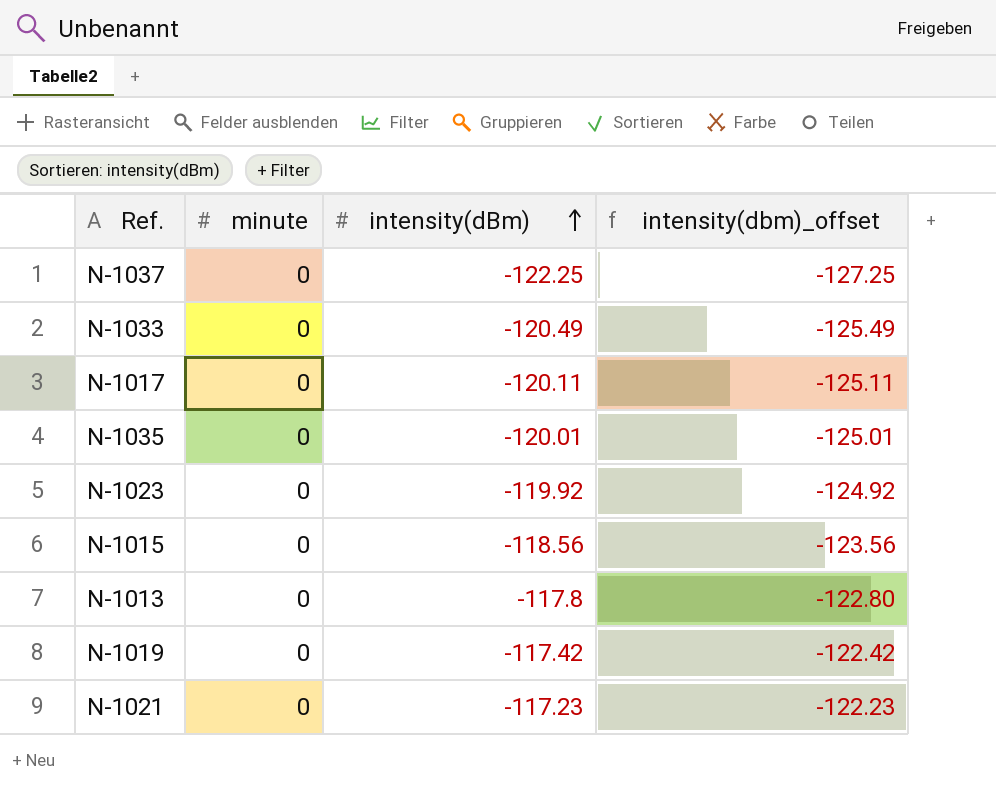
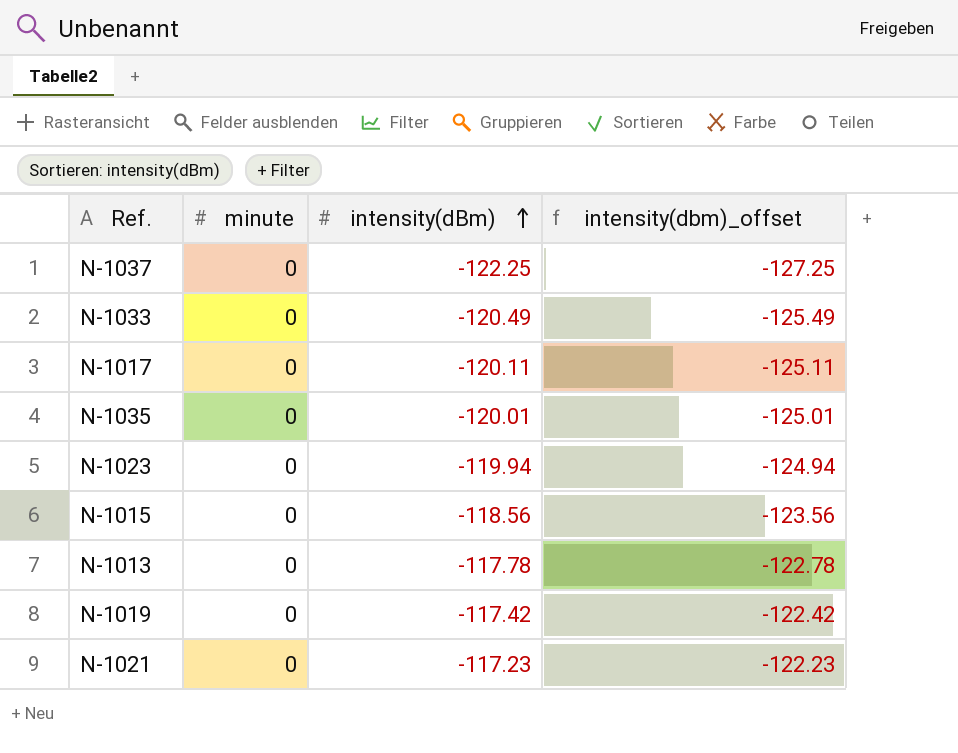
N-1023 | intensity(dBm): -119.92 -> -119.94
N-1023 | intensity(dbm)_offset: -124.92 -> -124.94
N-1013 | intensity(dBm): -117.8 -> -117.78
N-1013 | intensity(dbm)_offset: -122.80 -> -122.78

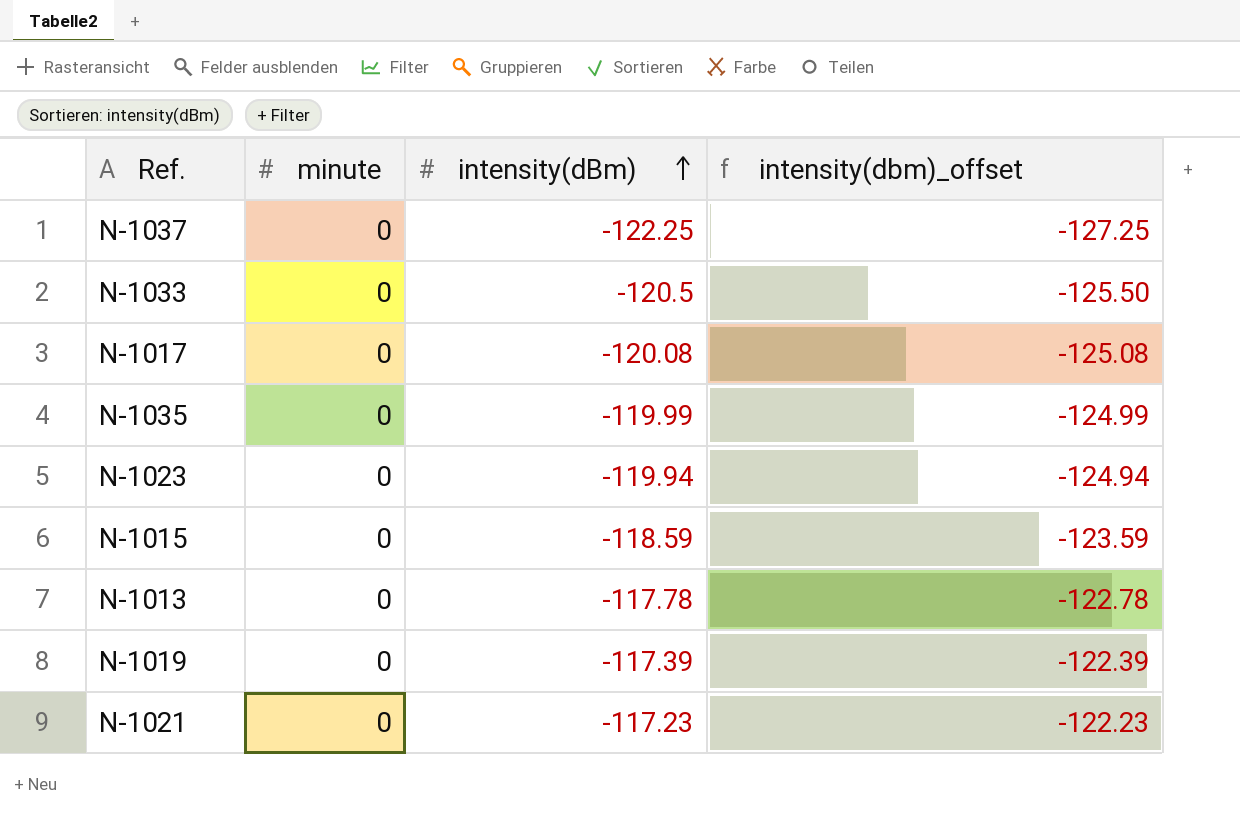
N-1033 | intensity(dBm): -120.49 -> -120.5
N-1033 | intensity(dbm)_offset: -125.49 -> -125.50
N-1017 | intensity(dBm): -120.11 -> -120.08
N-1017 | intensity(dbm)_offset: -125.11 -> -125.08
N-1035 | intensity(dBm): -120.01 -> -119.99
N-1035 | intensity(dbm)_offset: -125.01 -> -124.99
N-1015 | intensity(dBm): -118.56 -> -118.59
N-1015 | intensity(dbm)_offset: -123.56 -> -123.59
N-1019 | intensity(dBm): -117.42 -> -117.39
N-1019 | intensity(dbm)_offset: -122.42 -> -122.39

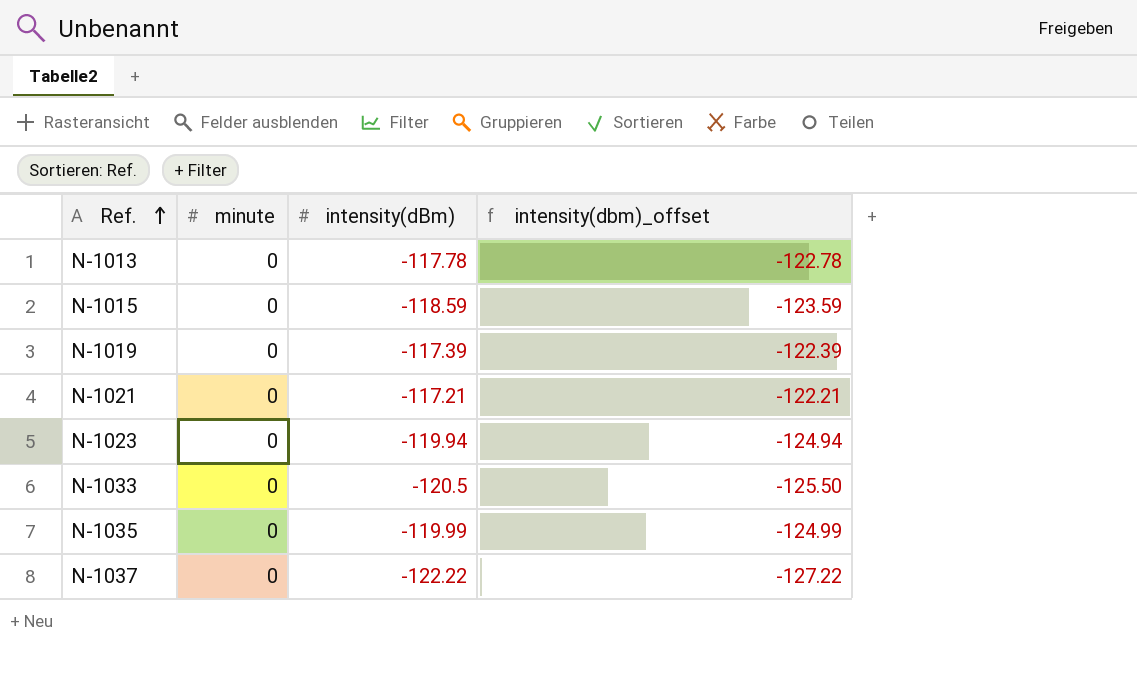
row order: intensity(dBm) ascending -> Ref. ascending
row N-1017: 0 | -120.08 | -125.08 -> none
N-1021 | intensity(dBm): -117.23 -> -117.21
N-1021 | intensity(dbm)_offset: -122.23 -> -122.21
N-1037 | intensity(dBm): -122.25 -> -122.22
N-1037 | intensity(dbm)_offset: -127.25 -> -127.22

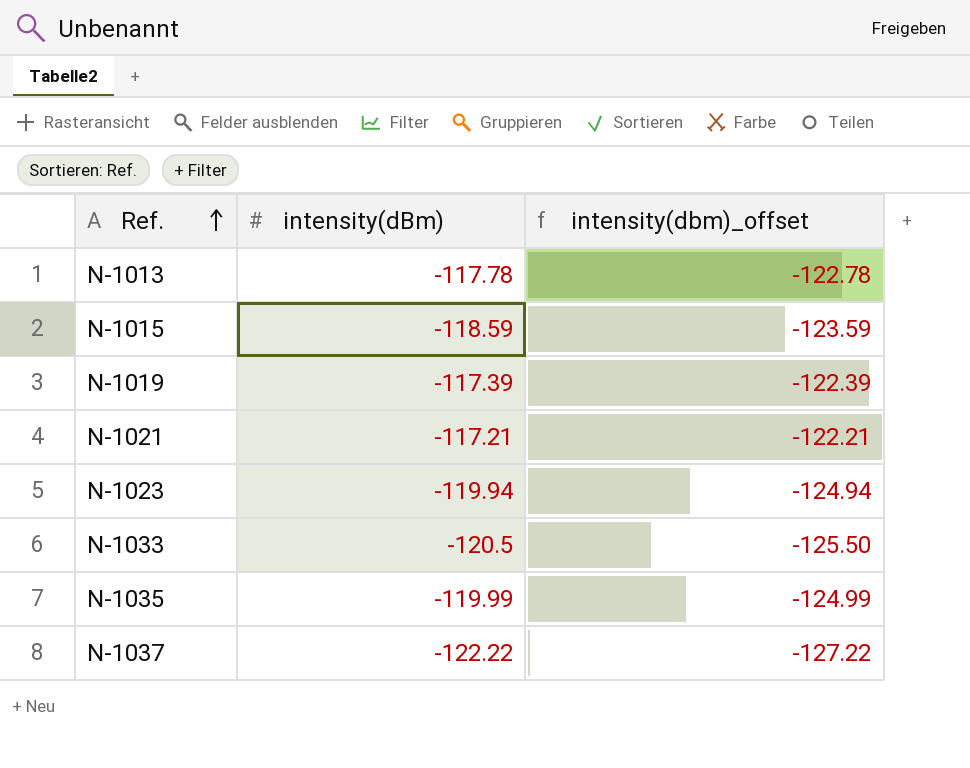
column minute | position: 2 -> none

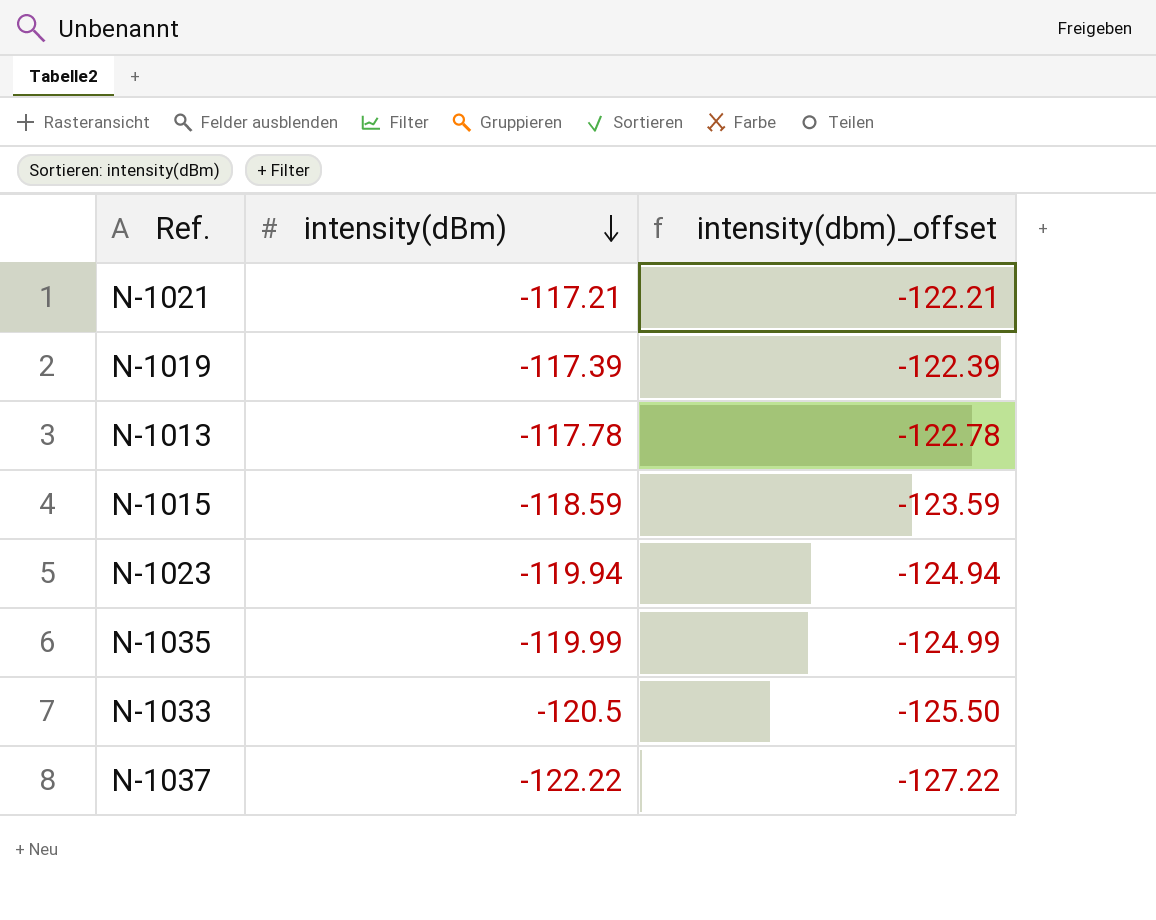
row order: Ref. ascending -> intensity(dBm) descending

